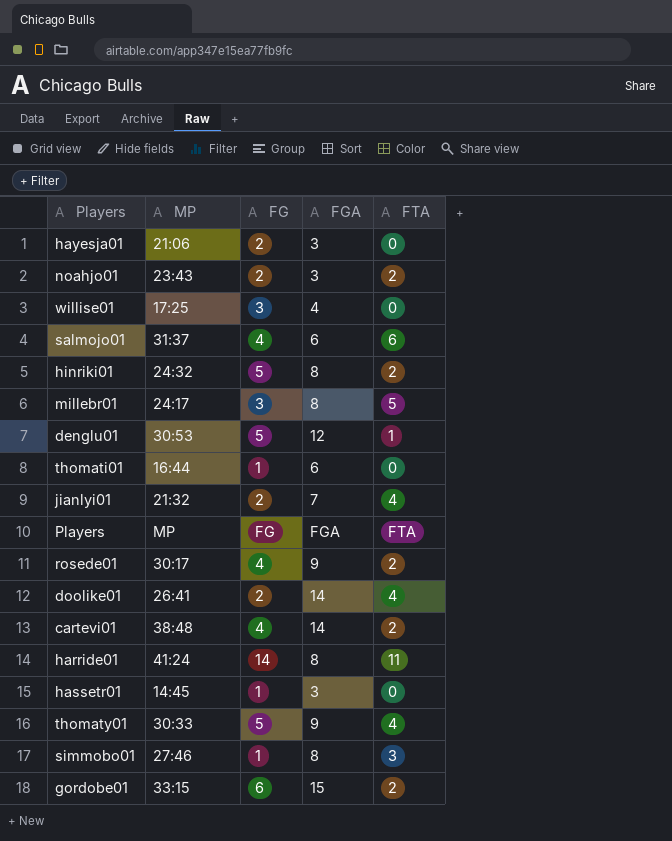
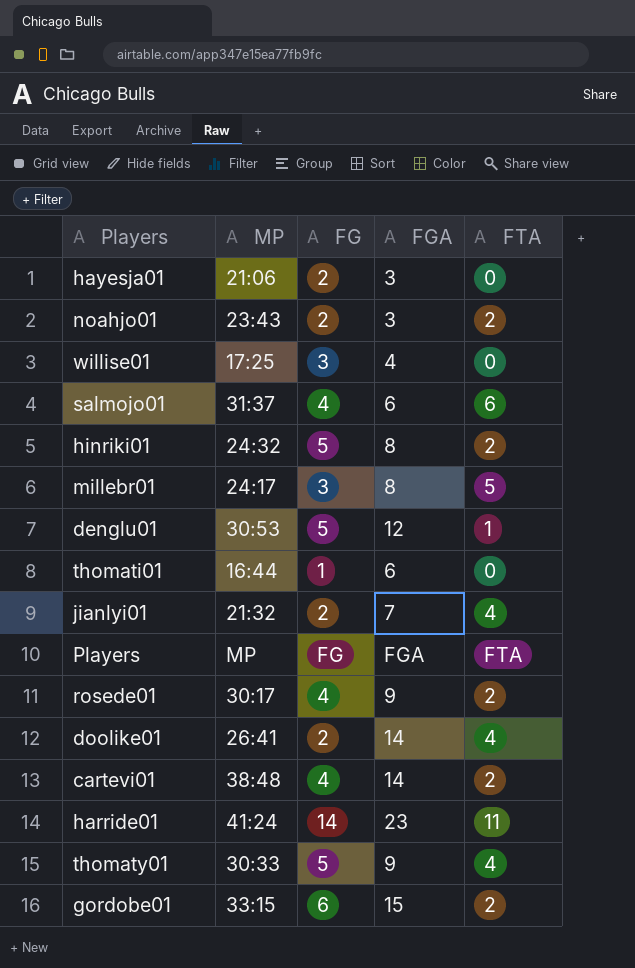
row hassetr01: 14:45 | 1 | 3 | 0 -> none
row simmobo01: 27:46 | 1 | 8 | 3 -> none
harride01 | FGA: 8 -> 23

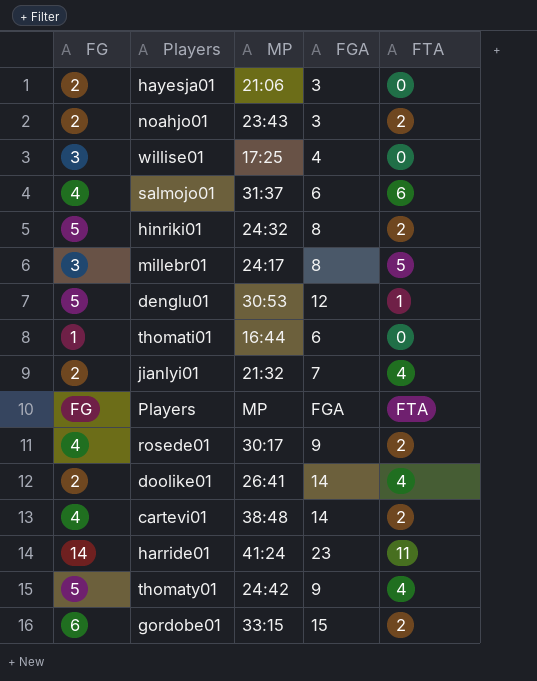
column FG | position: 3 -> 1
thomaty01 | MP: 30:33 -> 24:42

